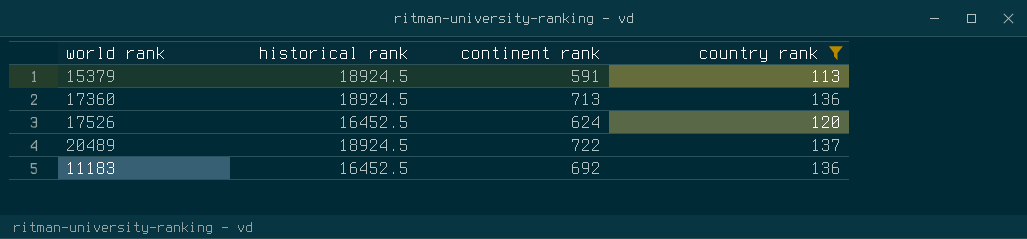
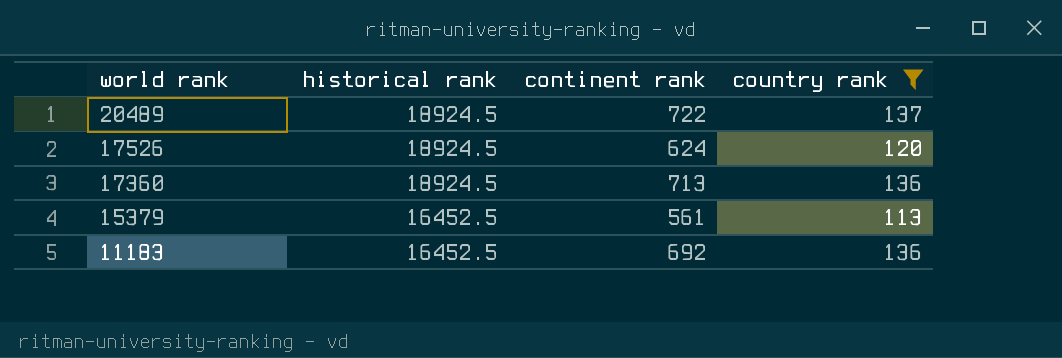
row order: none -> world rank descending
17526 | historical rank: 16452.5 -> 18924.5
15379 | historical rank: 18924.5 -> 16452.5
15379 | continent rank: 591 -> 561

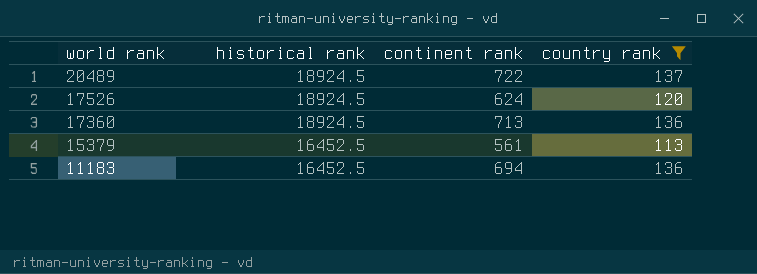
11183 | continent rank: 692 -> 694

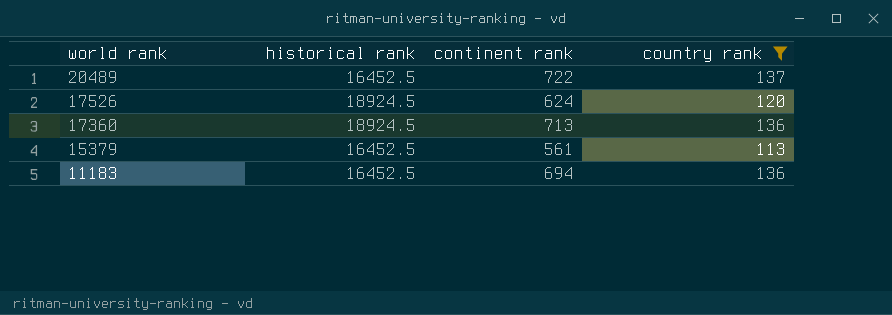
20489 | historical rank: 18924.5 -> 16452.5

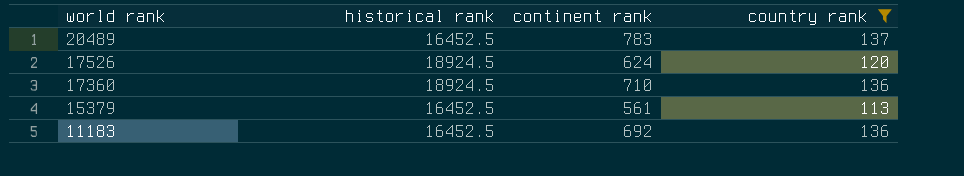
20489 | continent rank: 722 -> 783
17360 | continent rank: 713 -> 710
11183 | continent rank: 694 -> 692

